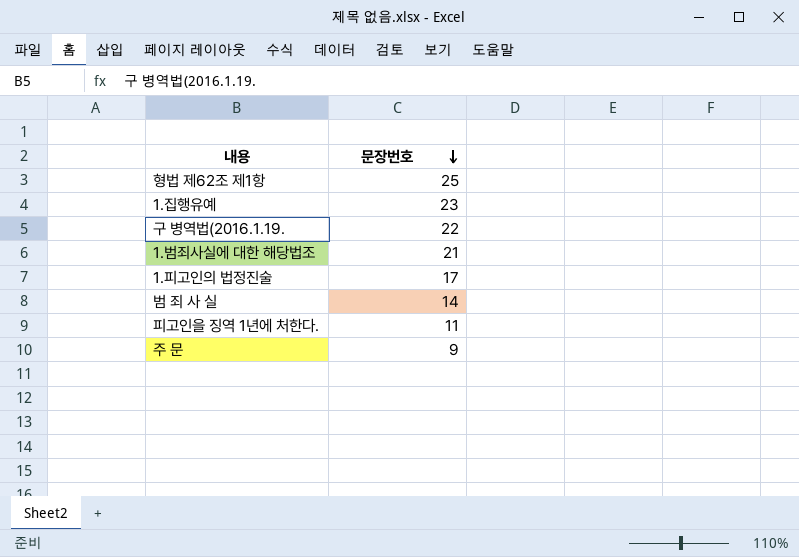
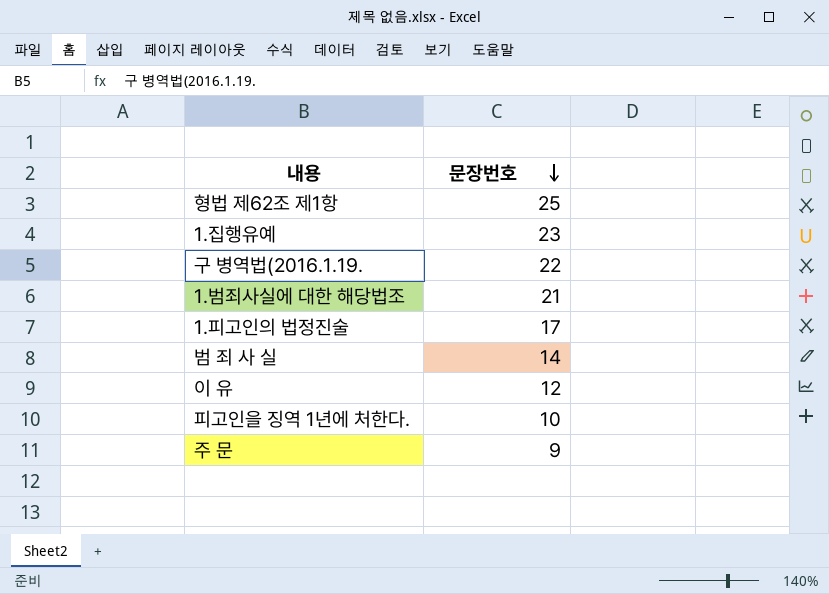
row 이 유: none -> 12
피고인을 징역 1년에 처한다. | 문장번호: 11 -> 10

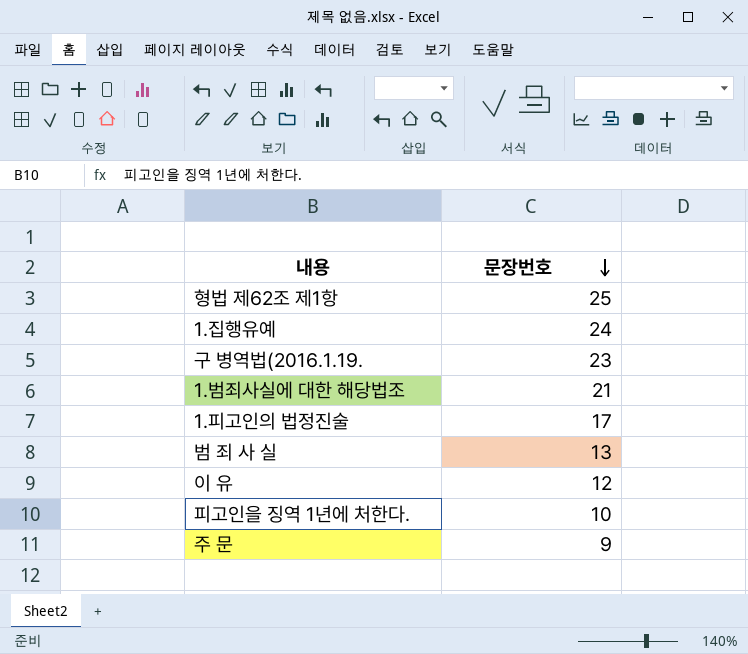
1.집행유예 | 문장번호: 23 -> 24
구 병역법(2016.1.19. | 문장번호: 22 -> 23
범 죄 사 실 | 문장번호: 14 -> 13

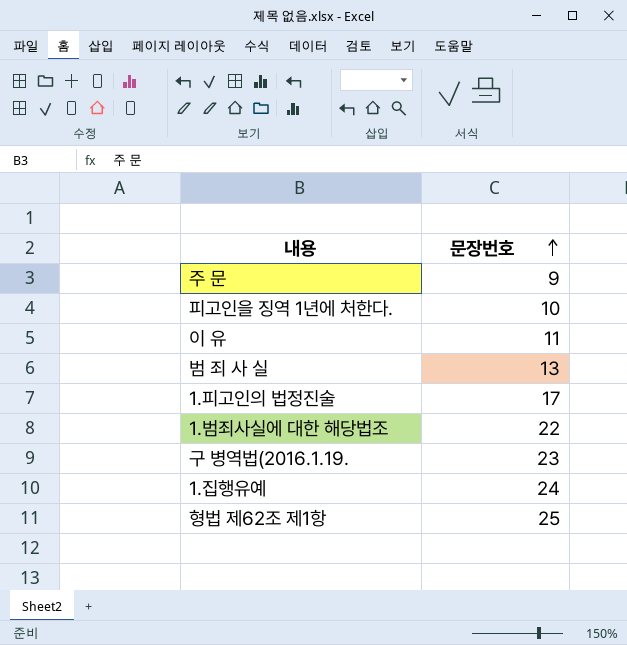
row order: 문장번호 descending -> 문장번호 ascending
이 유 | 문장번호: 12 -> 11
1.범죄사실에 대한 해당법조 | 문장번호: 21 -> 22

